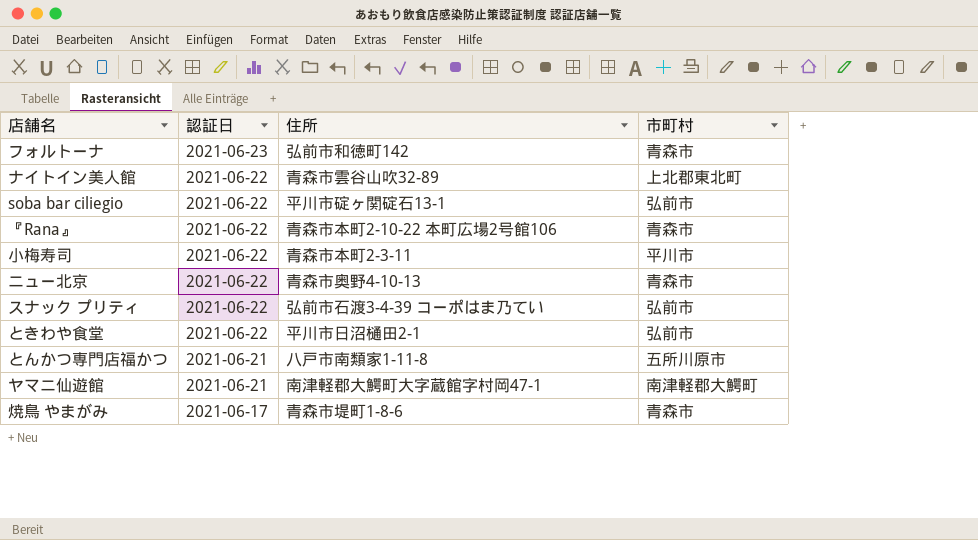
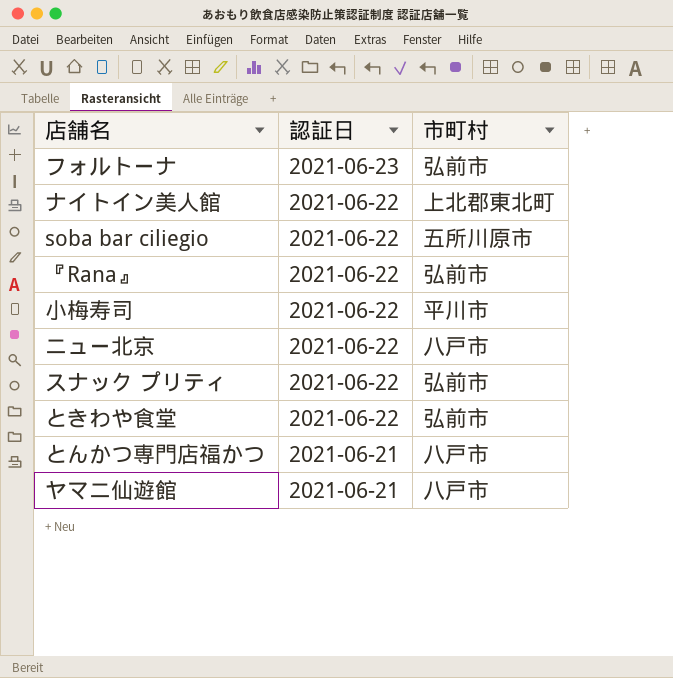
column 住所 | position: 3 -> none
row 焼鳥 やまがみ: 2021-06-17 | 青森市堤町1-8-6 | 青森市 -> none
フォルトーナ | 市町村: 青森市 -> 弘前市
soba bar ciliegio | 市町村: 弘前市 -> 五所川原市
『Rana』 | 市町村: 青森市 -> 弘前市
ニュー北京 | 市町村: 青森市 -> 八戸市
とんかつ専門店福かつ | 市町村: 五所川原市 -> 八戸市
ヤマニ仙遊館 | 市町村: 南津軽郡大鰐町 -> 八戸市

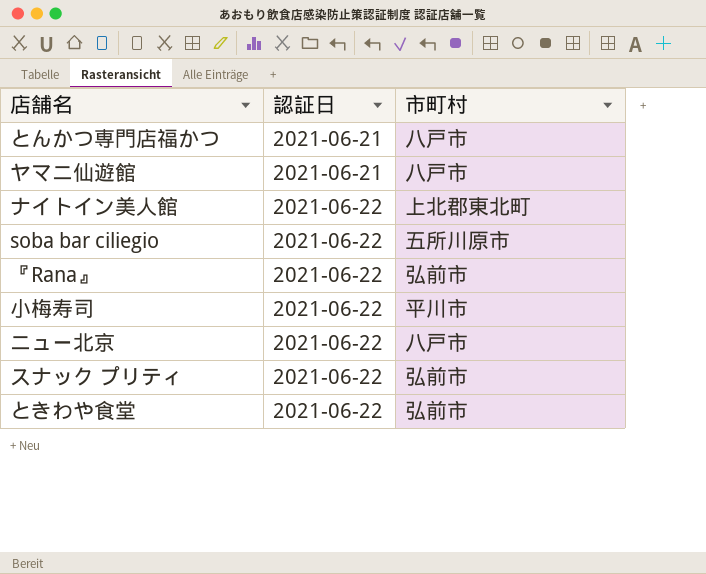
row order: 認証日 descending -> 認証日 ascending
row フォルトーナ: 2021-06-23 | 弘前市 -> none

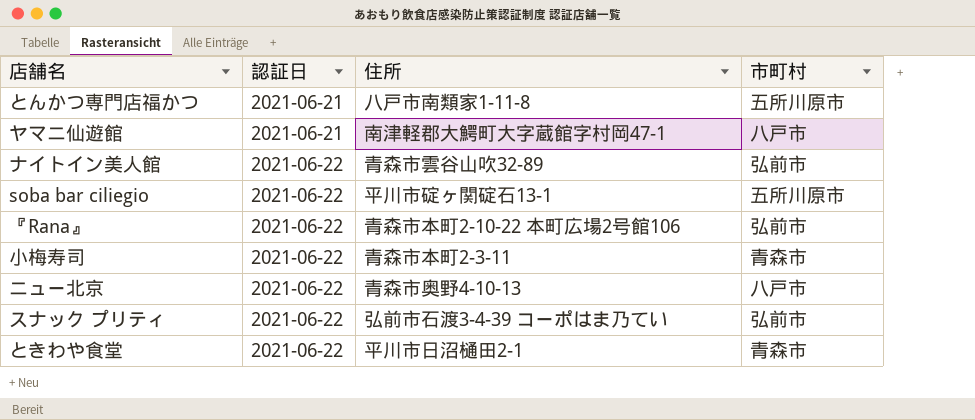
column 住所 | position: none -> 3
とんかつ専門店福かつ | 市町村: 八戸市 -> 五所川原市
ナイトイン美人館 | 市町村: 上北郡東北町 -> 弘前市
小梅寿司 | 市町村: 平川市 -> 青森市
ときわや食堂 | 市町村: 弘前市 -> 青森市

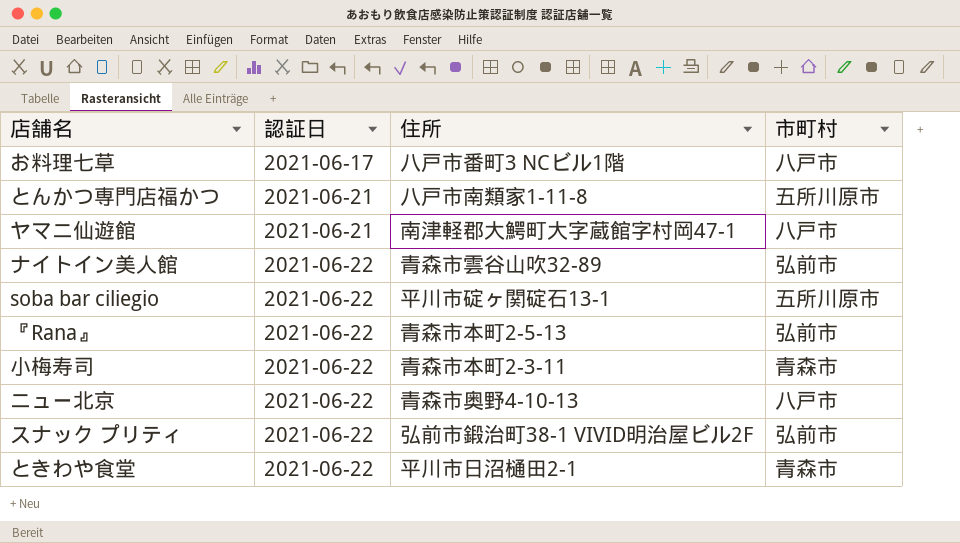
row お料理七草: none -> 2021-06-17 | 八戸市番町3 NCビル1階 | 八戸市
『Rana』 | 住所: 青森市本町2-10-22 本町広場2号館106 -> 青森市本町2-5-13
スナック プリティ | 住所: 弘前市石渡3-4-39 コーポはま乃てい -> 弘前市鍛治町38-1 VIVID明治屋ビル2F

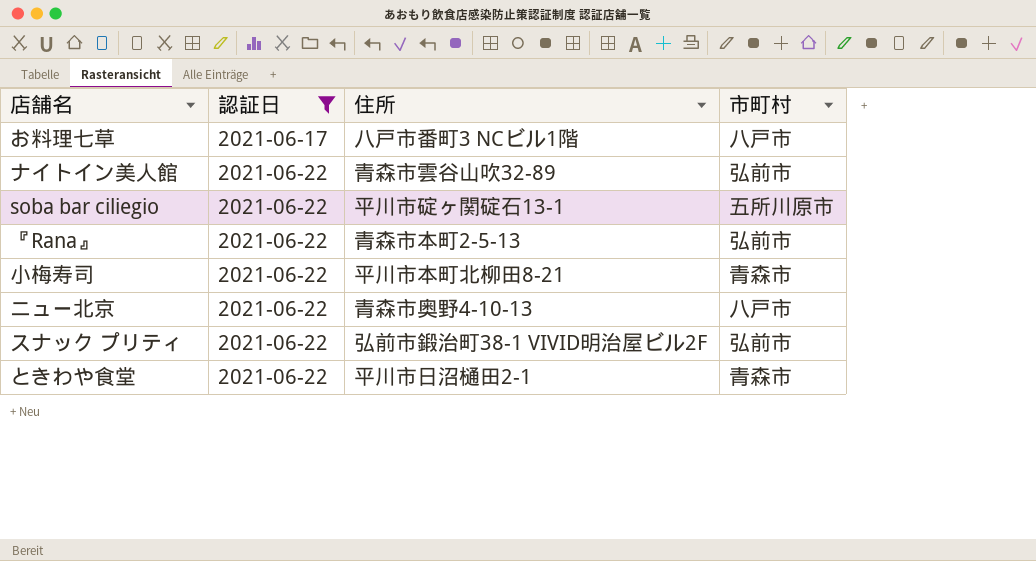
filter: none -> 認証日 != 2021-06-21
小梅寿司 | 住所: 青森市本町2-3-11 -> 平川市本町北柳田8-21

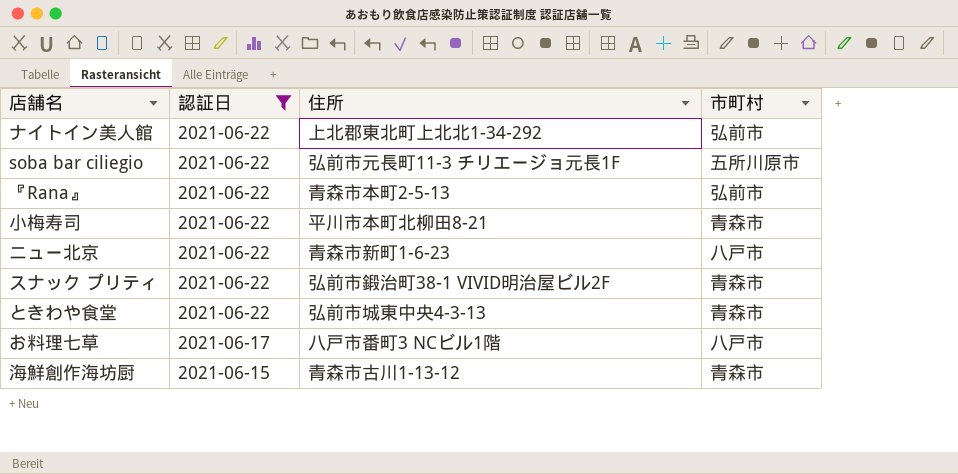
row order: 認証日 ascending -> 認証日 descending
ナイトイン美人館 | 住所: 青森市雲谷山吹32-89 -> 上北郡東北町上北北1-34-292
soba bar ciliegio | 住所: 平川市碇ヶ関碇石13-1 -> 弘前市元長町11-3 チリエージョ元長1F
ニュー北京 | 住所: 青森市奥野4-10-13 -> 青森市新町1-6-23
スナック プリティ | 市町村: 弘前市 -> 青森市
ときわや食堂 | 住所: 平川市日沼樋田2-1 -> 弘前市城東中央4-3-13
row 海鮮創作海坊厨: none -> 2021-06-15 | 青森市古川1-13-12 | 青森市

